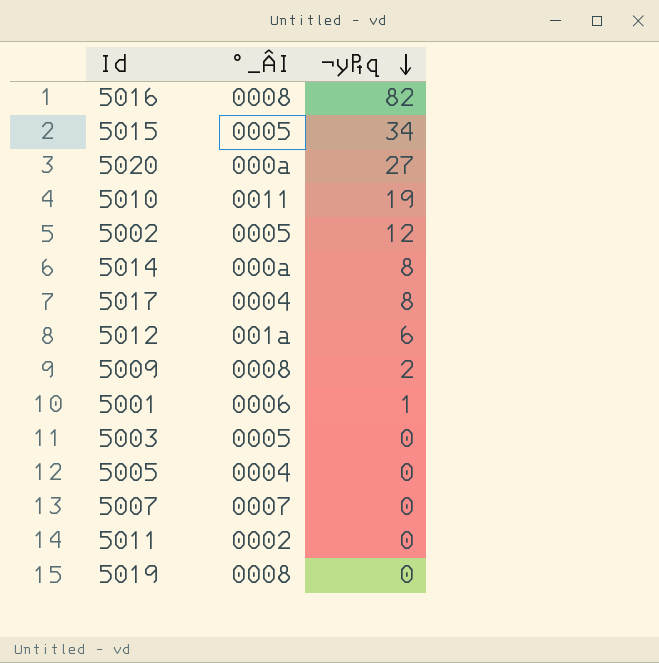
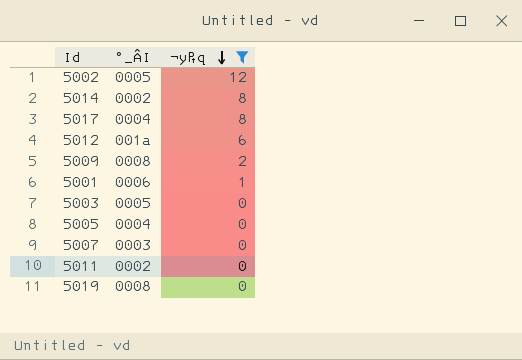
filter: none -> ¬y¶q <= 12
5014 | °_ÂI: 000a -> 0002
5007 | °_ÂI: 0007 -> 0003

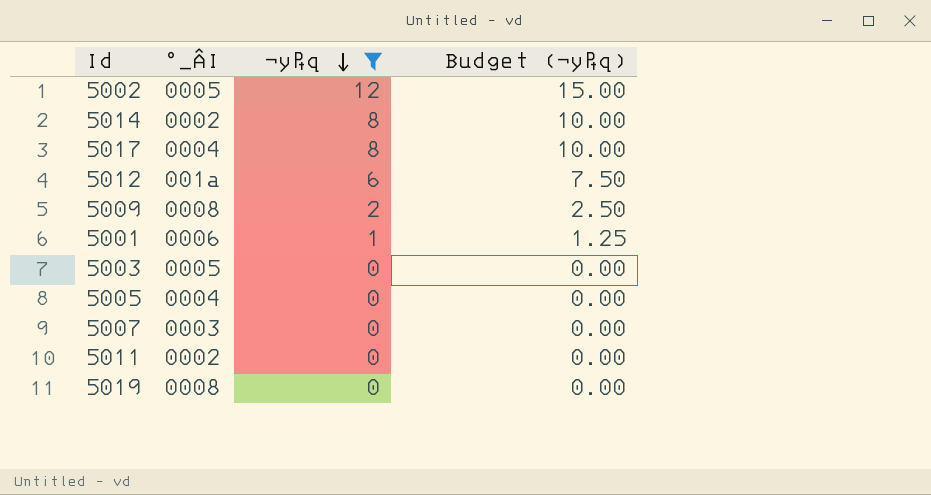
column Budget (¬y¶q) | formula: none -> [¬y¶q] * 1.25

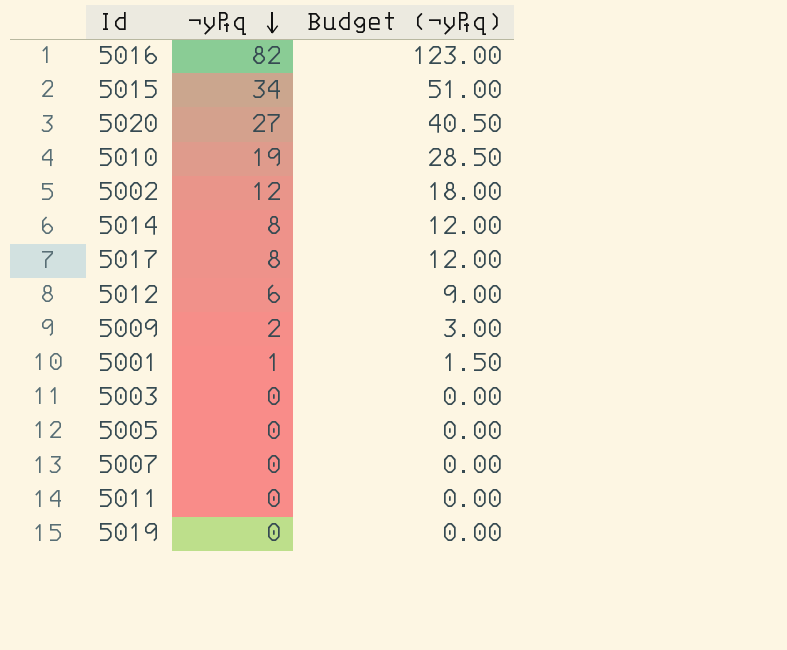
filter: ¬y¶q <= 12 -> none
column °_ÂI | position: 2 -> none
column Budget (¬y¶q) | formula: [¬y¶q] * 1.25 -> [¬y¶q] * 1.5

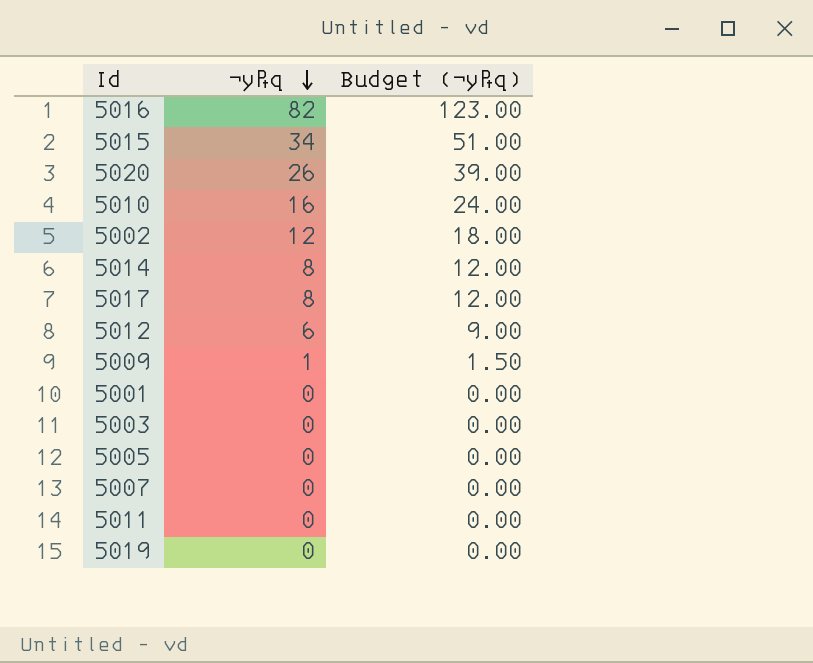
5020 | ¬y¶q: 27 -> 26
5020 | Budget (¬y¶q): 40.50 -> 39.00
5010 | ¬y¶q: 19 -> 16
5010 | Budget (¬y¶q): 28.50 -> 24.00
5009 | ¬y¶q: 2 -> 1
5009 | Budget (¬y¶q): 3.00 -> 1.50
5001 | ¬y¶q: 1 -> 0
5001 | Budget (¬y¶q): 1.50 -> 0.00

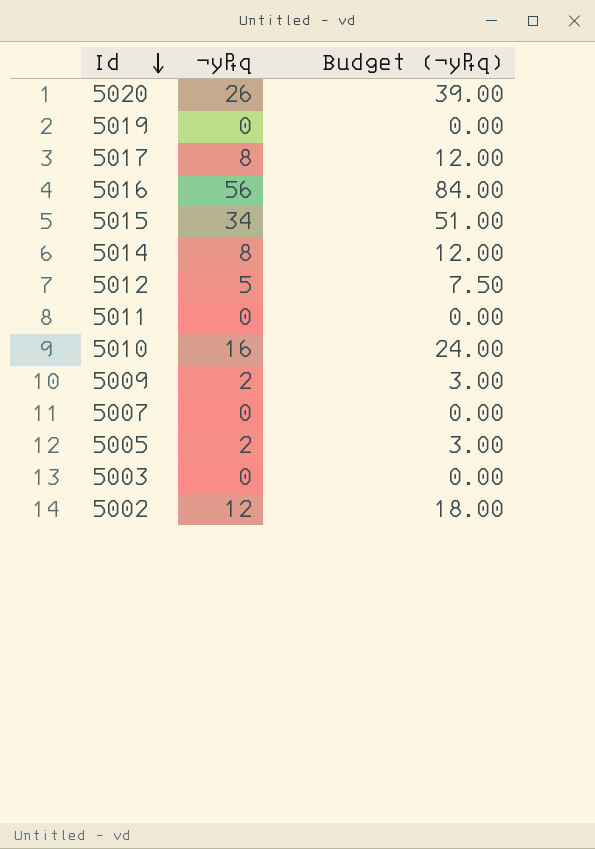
row order: ¬y¶q descending -> Id descending
row 5001: 0 | 0.00 -> none
5016 | ¬y¶q: 82 -> 56
5016 | Budget (¬y¶q): 123.00 -> 84.00
5012 | ¬y¶q: 6 -> 5
5012 | Budget (¬y¶q): 9.00 -> 7.50
5009 | ¬y¶q: 1 -> 2
5009 | Budget (¬y¶q): 1.50 -> 3.00
5005 | ¬y¶q: 0 -> 2
5005 | Budget (¬y¶q): 0.00 -> 3.00

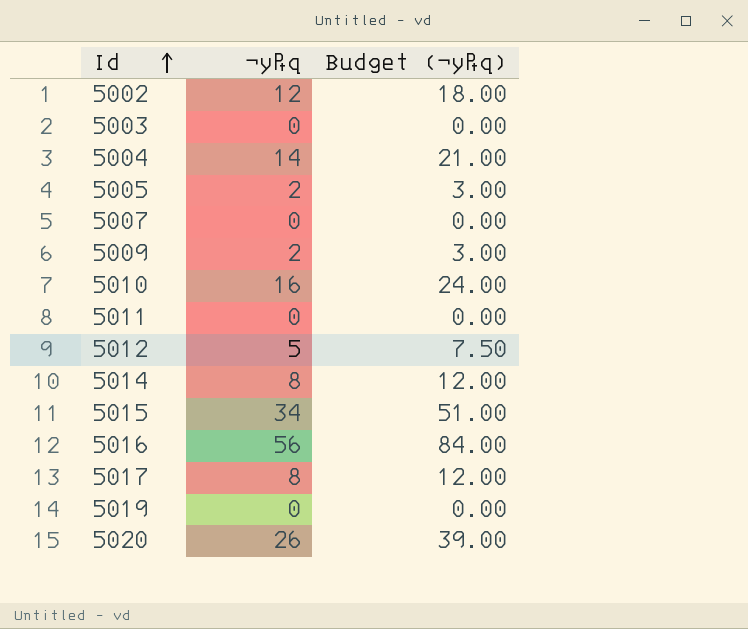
row order: Id descending -> Id ascending
row 5004: none -> 14 | 21.00

